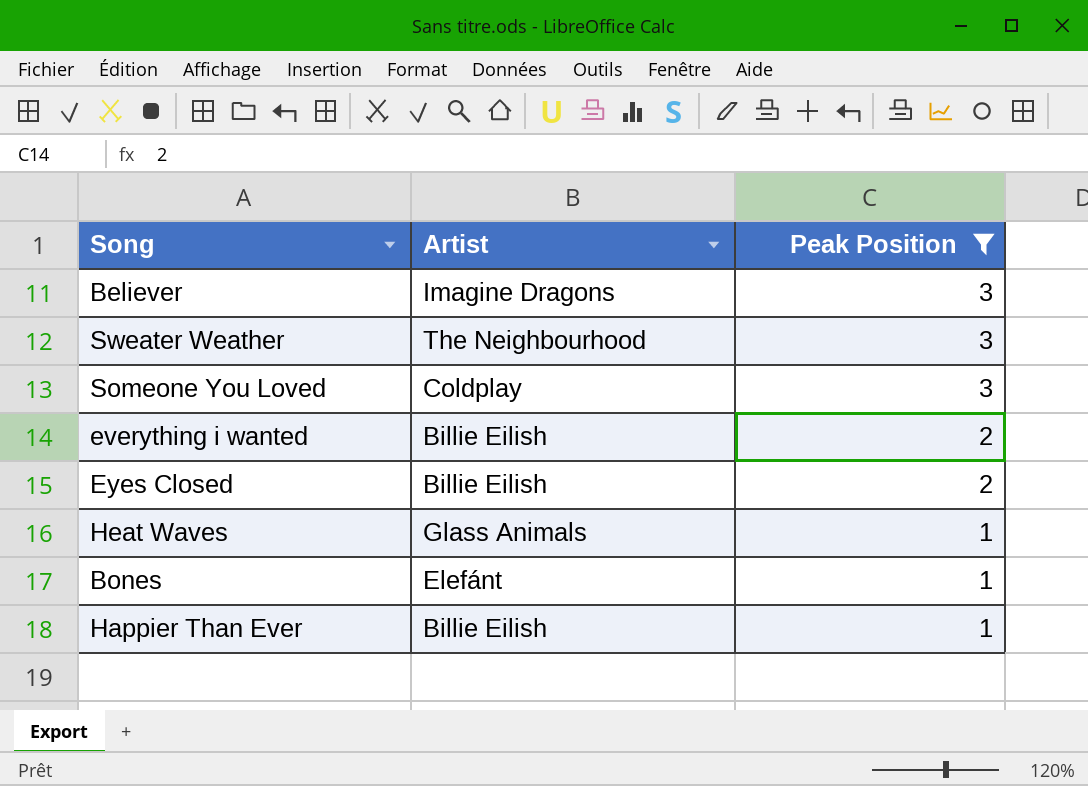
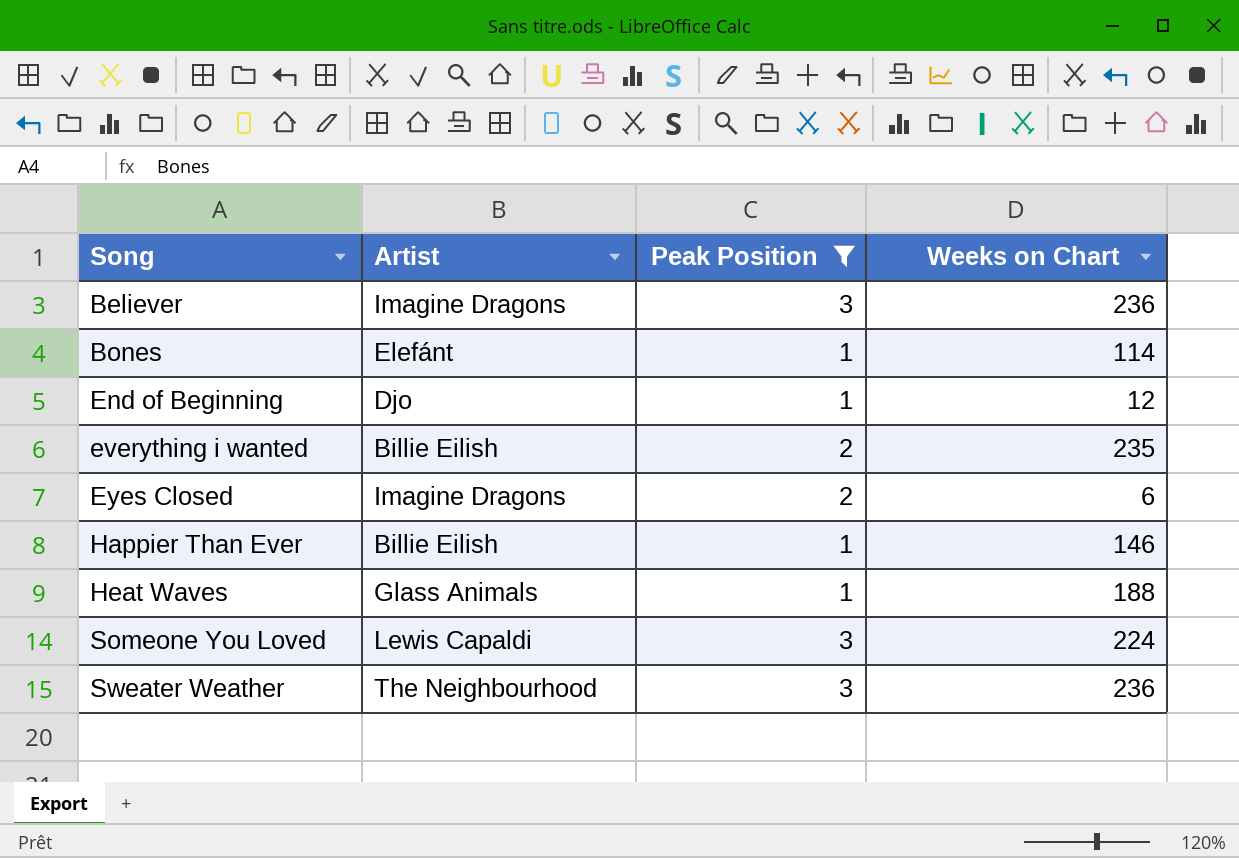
row order: Peak Position descending -> Song ascending
column Weeks on Chart | position: none -> 4
row End of Beginning: none -> Djo | 1 | 12
Eyes Closed | Artist: Billie Eilish -> Imagine Dragons
Someone You Loved | Artist: Coldplay -> Lewis Capaldi

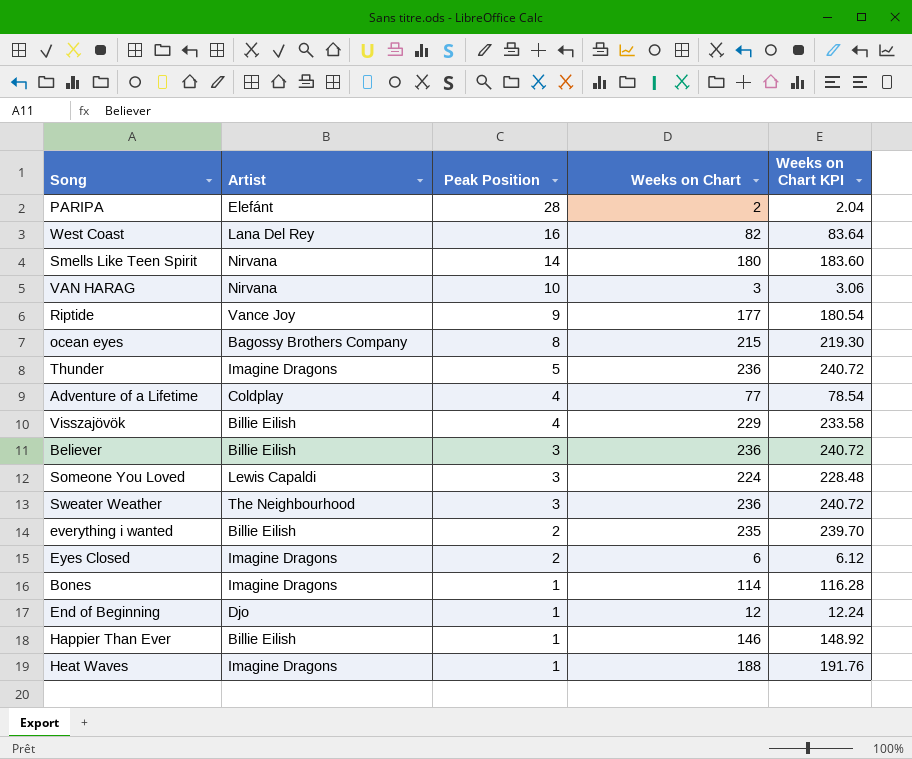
filter: Peak Position <= 3 -> none
row order: Song ascending -> Peak Position descending
column Weeks on Chart KPI | formula: none -> [Weeks on Chart] * 1.02
Believer | Artist: Imagine Dragons -> Billie Eilish
Bones | Artist: Elefánt -> Imagine Dragons
Heat Waves | Artist: Glass Animals -> Imagine Dragons

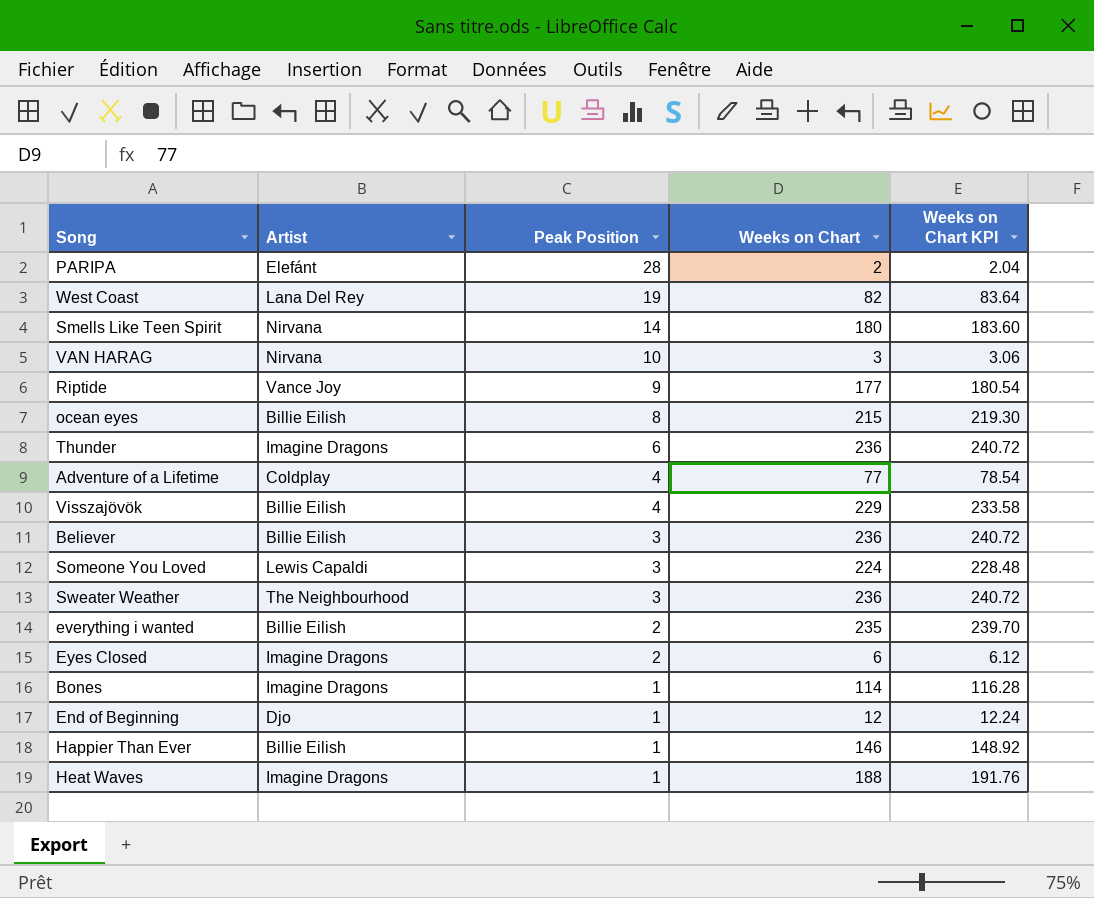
West Coast | Peak Position: 16 -> 19
ocean eyes | Artist: Bagossy Brothers Company -> Billie Eilish
Thunder | Peak Position: 5 -> 6

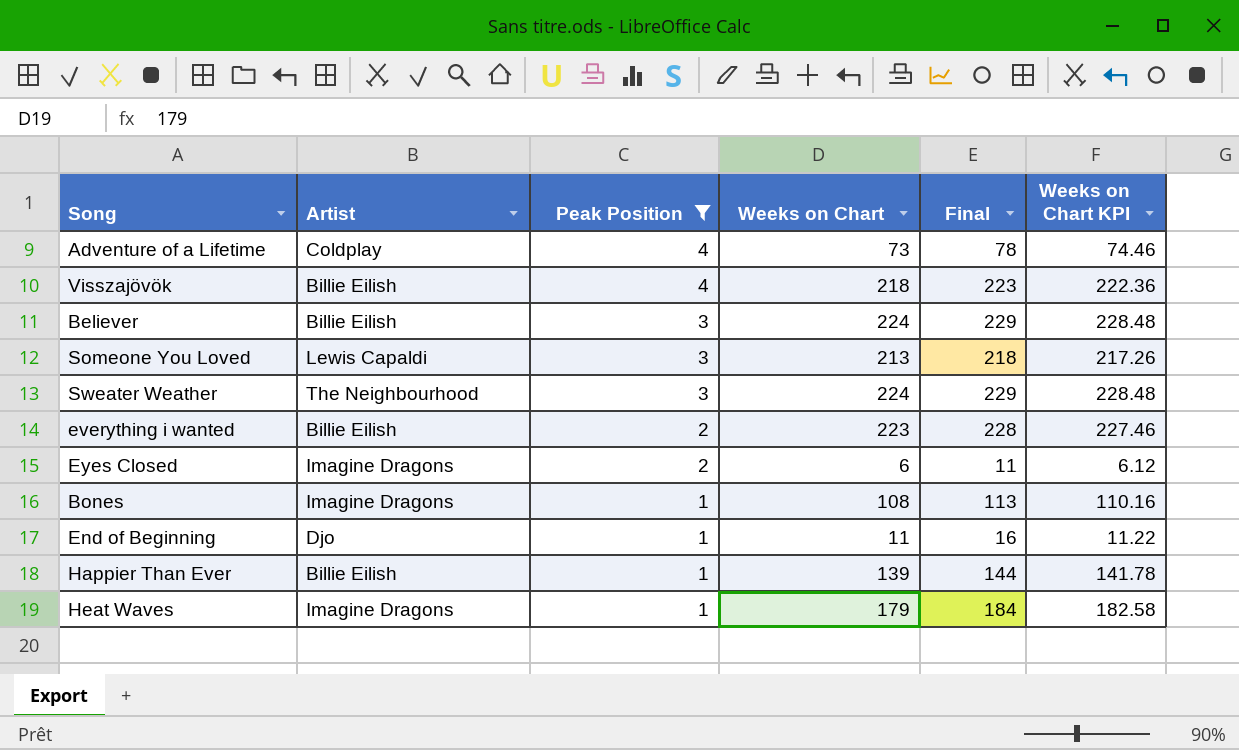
filter: none -> Peak Position <= 4
column Final | formula: none -> [Weeks on Chart] + 5
Adventure of a Lifetime | Weeks on Chart: 77 -> 73
Adventure of a Lifetime | Weeks on Chart KPI: 78.54 -> 74.46
Visszajövök | Weeks on Chart: 229 -> 218
Visszajövök | Weeks on Chart KPI: 233.58 -> 222.36
Believer | Weeks on Chart: 236 -> 224
Believer | Weeks on Chart KPI: 240.72 -> 228.48
Someone You Loved | Weeks on Chart: 224 -> 213
Someone You Loved | Weeks on Chart KPI: 228.48 -> 217.26
Sweater Weather | Weeks on Chart: 236 -> 224
Sweater Weather | Weeks on Chart KPI: 240.72 -> 228.48
everything i wanted | Weeks on Chart: 235 -> 223
everything i wanted | Weeks on Chart KPI: 239.70 -> 227.46
Bones | Weeks on Chart: 114 -> 108
Bones | Weeks on Chart KPI: 116.28 -> 110.16
End of Beginning | Weeks on Chart: 12 -> 11
End of Beginning | Weeks on Chart KPI: 12.24 -> 11.22
Happier Than Ever | Weeks on Chart: 146 -> 139
Happier Than Ever | Weeks on Chart KPI: 148.92 -> 141.78
Heat Waves | Weeks on Chart: 188 -> 179
Heat Waves | Weeks on Chart KPI: 191.76 -> 182.58

